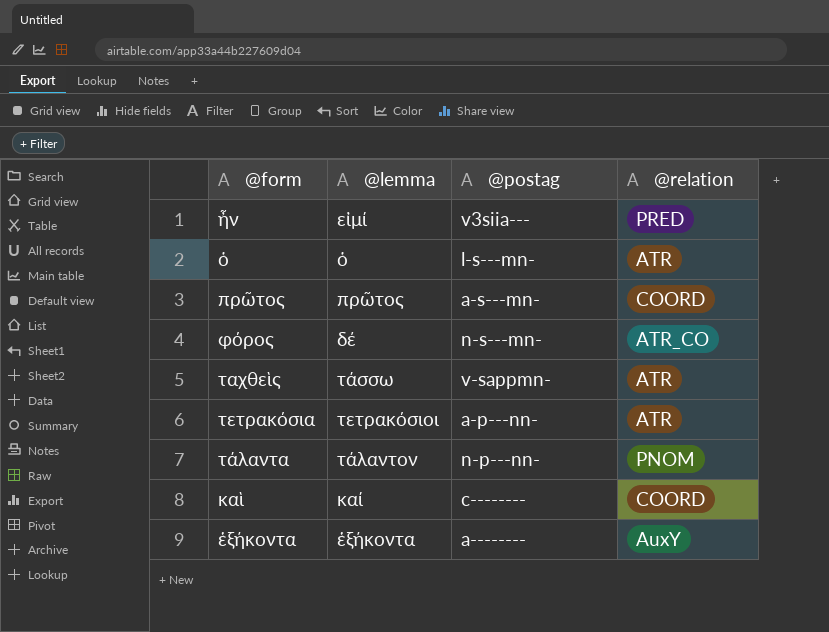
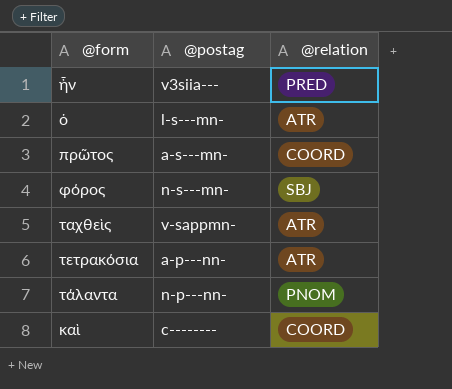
column @lemma | position: 2 -> none
row ἑξήκοντα: ἑξήκοντα | a-------- | AuxY -> none
φόρος | @relation: ATR_CO -> SBJ

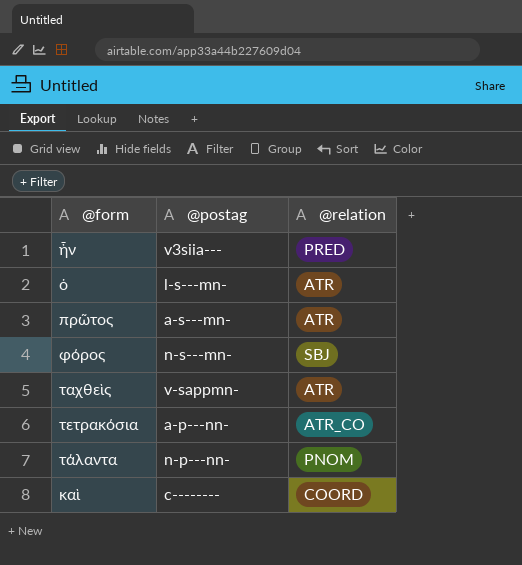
πρῶτος | @relation: COORD -> ATR
τετρακόσια | @relation: ATR -> ATR_CO

